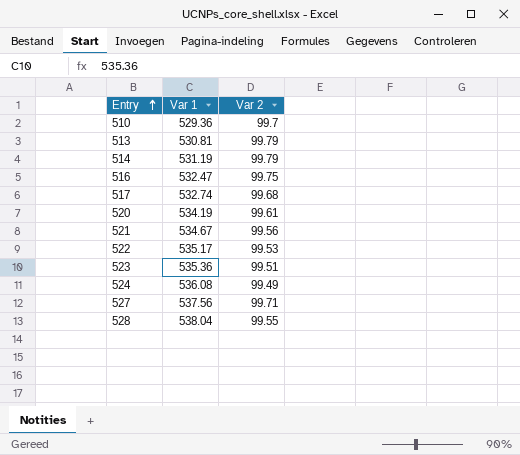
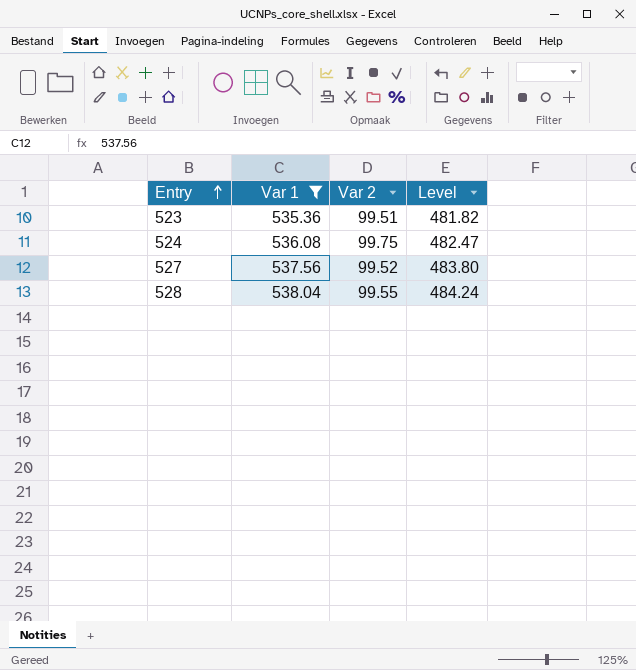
filter: none -> Var 1 >= 535.36
column Level | formula: none -> [Var 1] * 0.9
524 | Var 2: 99.49 -> 99.75
527 | Var 2: 99.71 -> 99.52

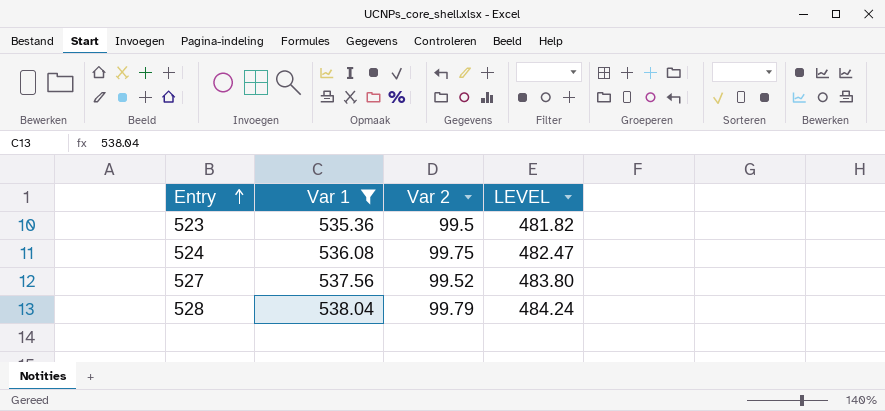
column name: Level -> LEVEL
523 | Var 2: 99.51 -> 99.5
528 | Var 2: 99.55 -> 99.79

